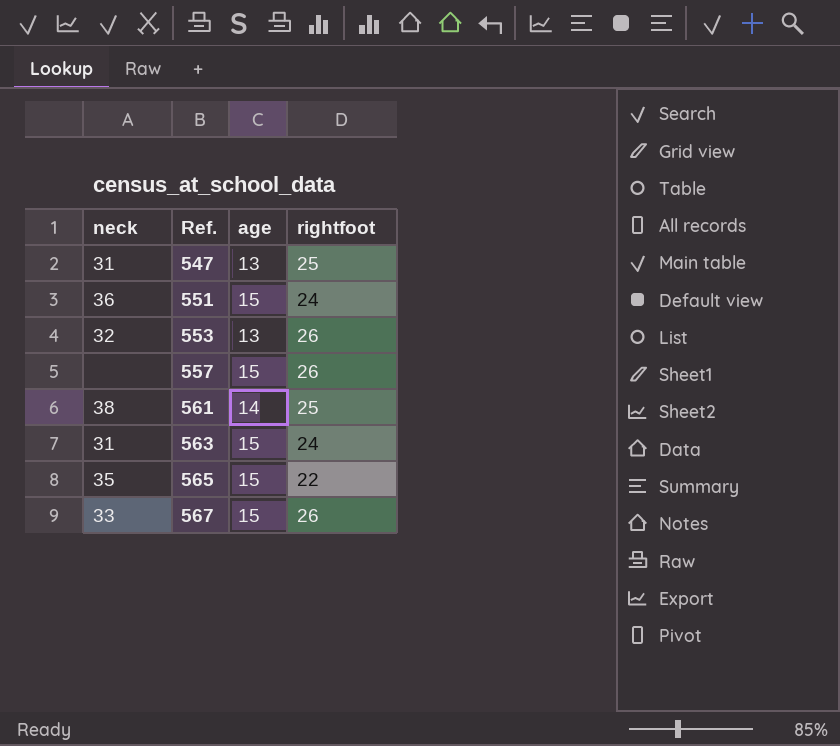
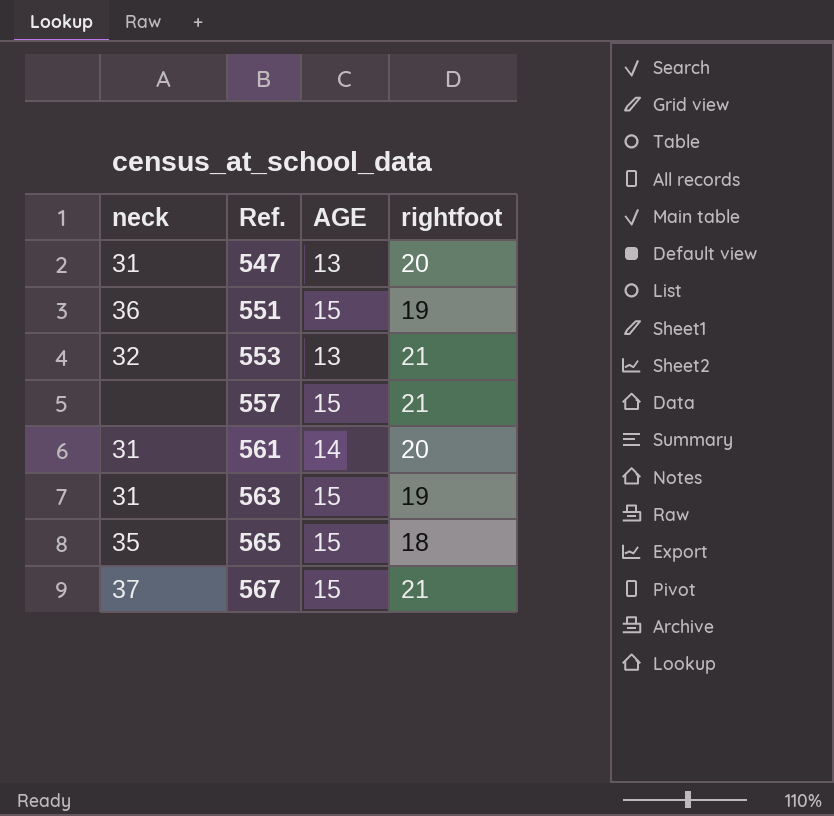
column name: age -> AGE
547 | rightfoot: 25 -> 20
551 | rightfoot: 24 -> 19
553 | rightfoot: 26 -> 21
557 | rightfoot: 26 -> 21
561 | neck: 38 -> 31
561 | rightfoot: 25 -> 20
563 | rightfoot: 24 -> 19
565 | rightfoot: 22 -> 18
567 | neck: 33 -> 37
567 | rightfoot: 26 -> 21

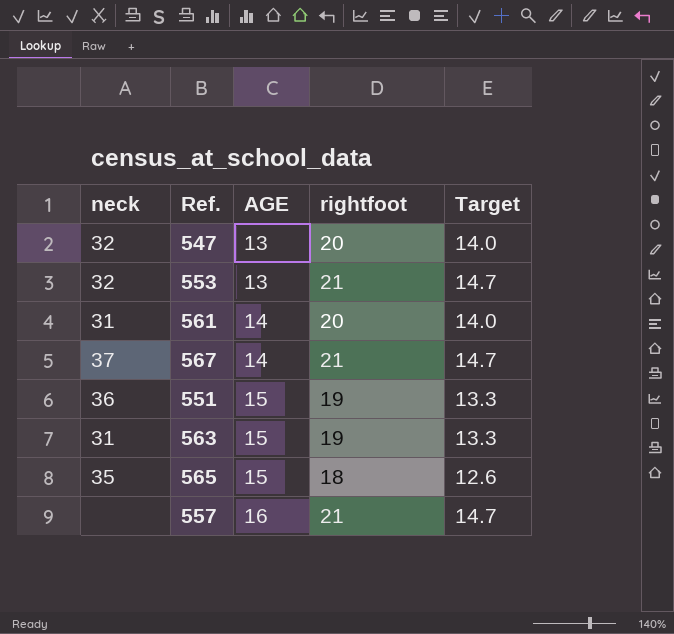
row order: Ref. ascending -> AGE ascending
column Target | formula: none -> [rightfoot] * 0.7
547 | neck: 31 -> 32
567 | AGE: 15 -> 14
557 | AGE: 15 -> 16

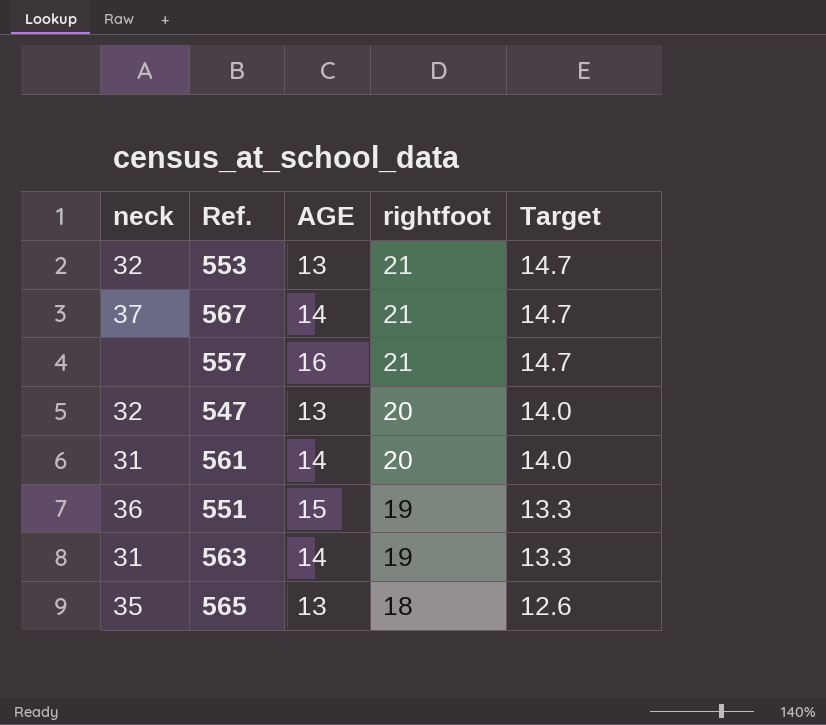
row order: AGE ascending -> rightfoot descending
563 | AGE: 15 -> 14
565 | AGE: 15 -> 13

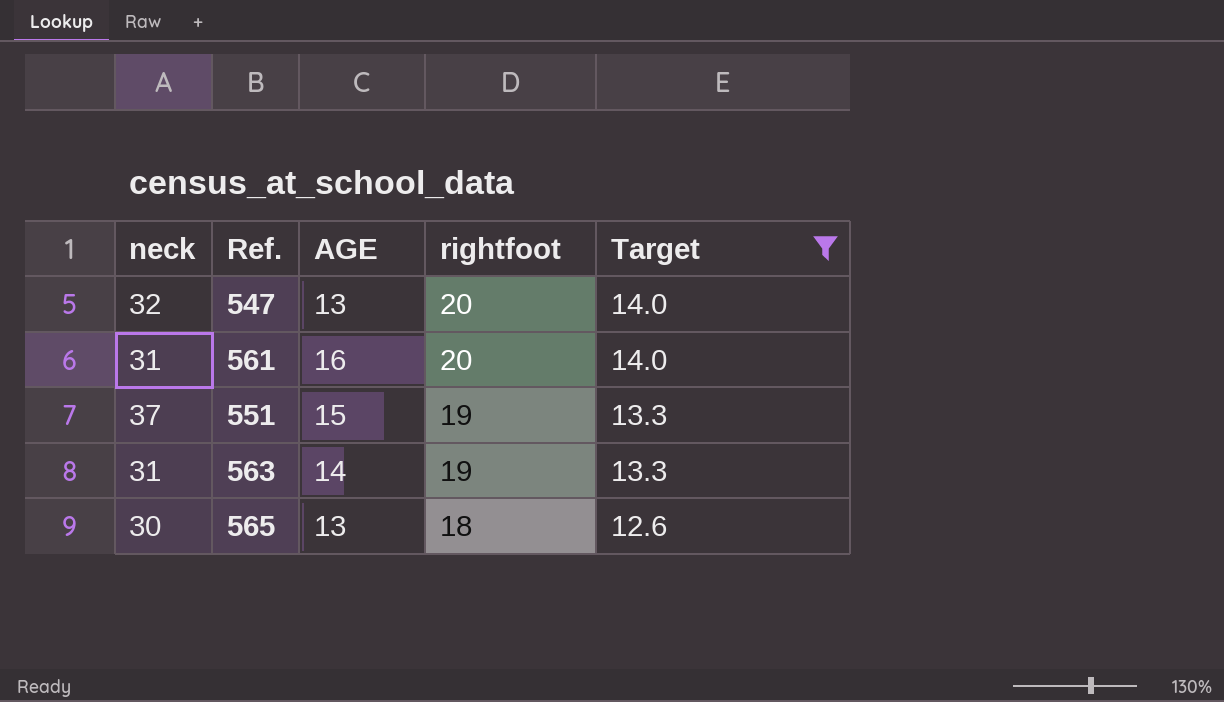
filter: none -> Target != 14.7
561 | AGE: 14 -> 16
551 | neck: 36 -> 37
565 | neck: 35 -> 30

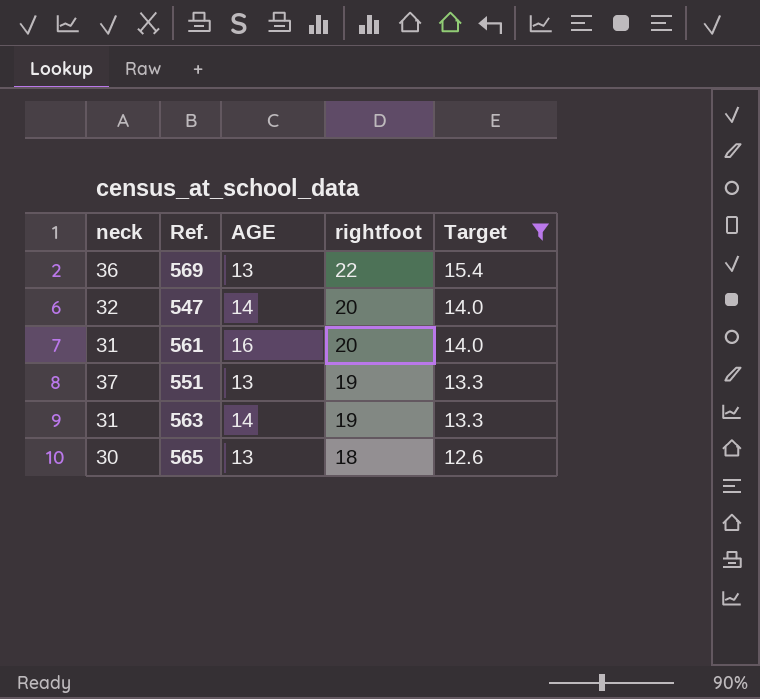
row 569: none -> 36 | 13 | 22 | 15.4
547 | AGE: 13 -> 14
551 | AGE: 15 -> 13

